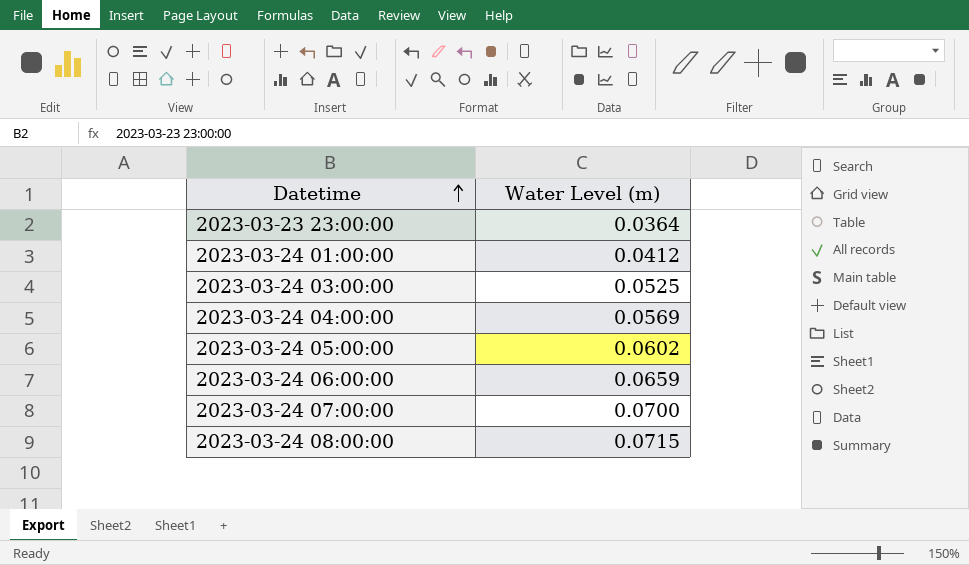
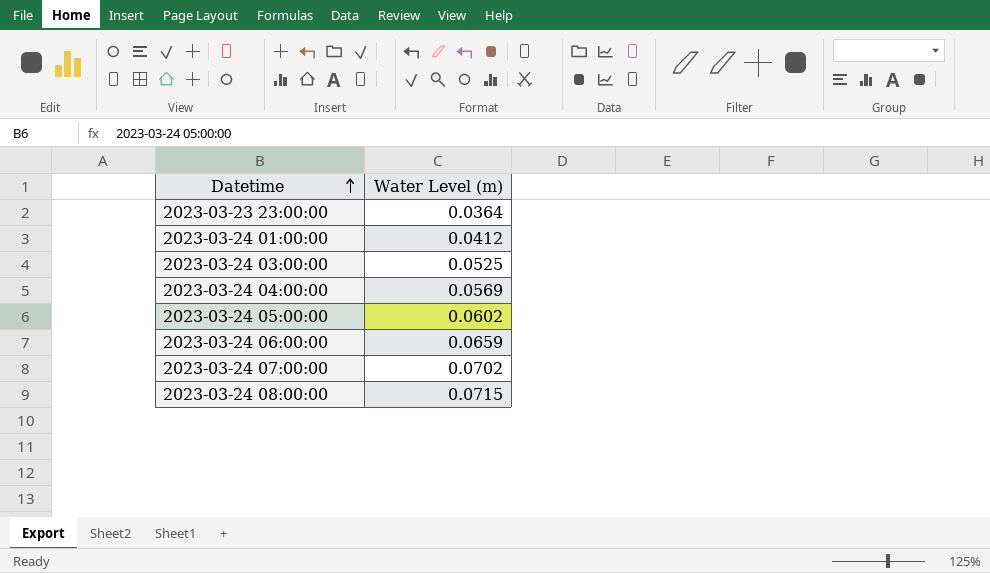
2023-03-24 07:00:00 | Water Level (m): 0.0700 -> 0.0702

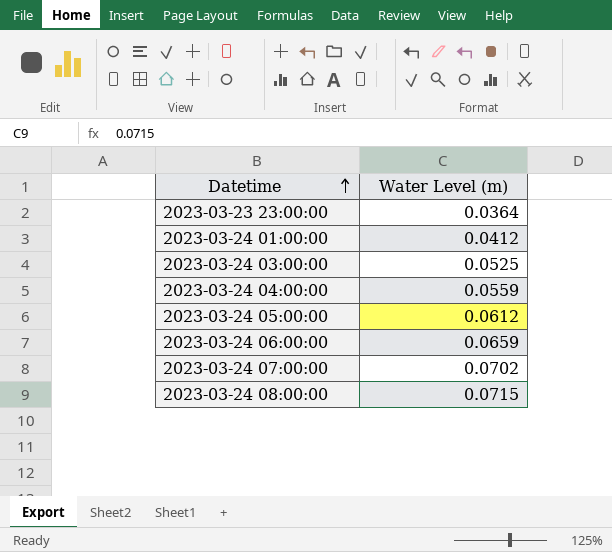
2023-03-24 04:00:00 | Water Level (m): 0.0569 -> 0.0559
2023-03-24 05:00:00 | Water Level (m): 0.0602 -> 0.0612

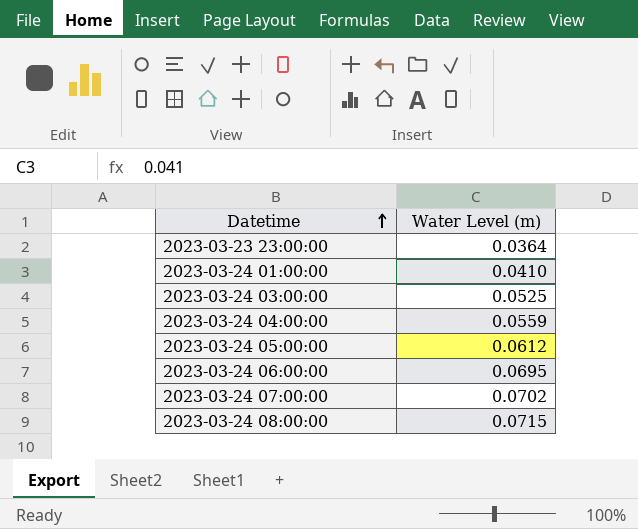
2023-03-24 01:00:00 | Water Level (m): 0.0412 -> 0.0410
2023-03-24 06:00:00 | Water Level (m): 0.0659 -> 0.0695

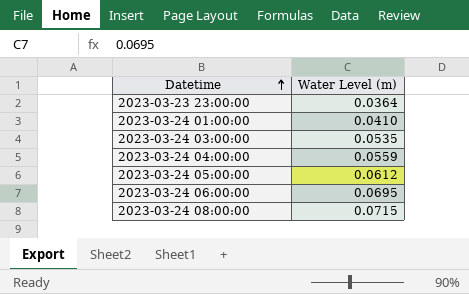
row 2023-03-24 07:00:00: 0.0702 -> none
2023-03-24 03:00:00 | Water Level (m): 0.0525 -> 0.0535

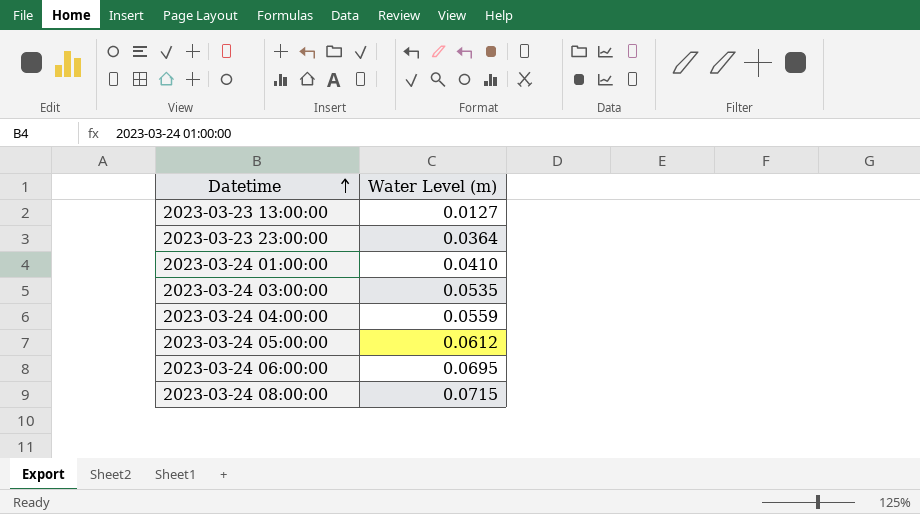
row 2023-03-23 13:00:00: none -> 0.0127

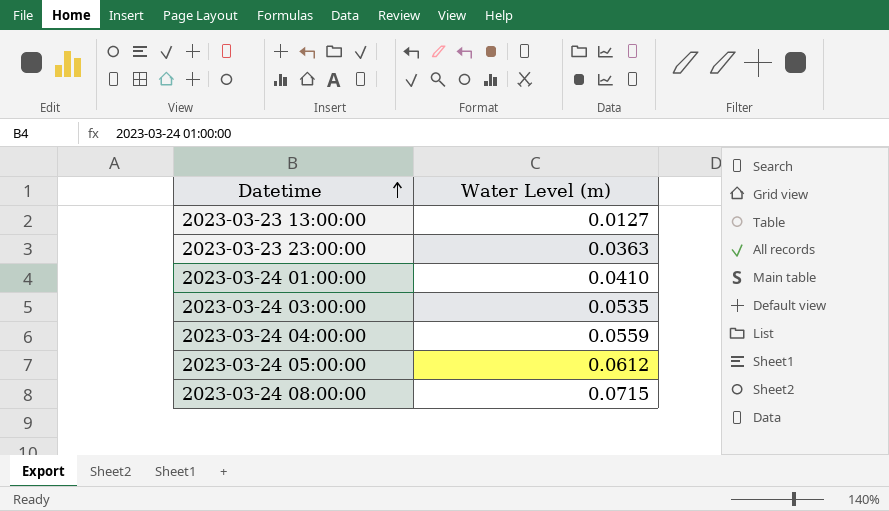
row 2023-03-24 06:00:00: 0.0695 -> none
2023-03-23 23:00:00 | Water Level (m): 0.0364 -> 0.0363

